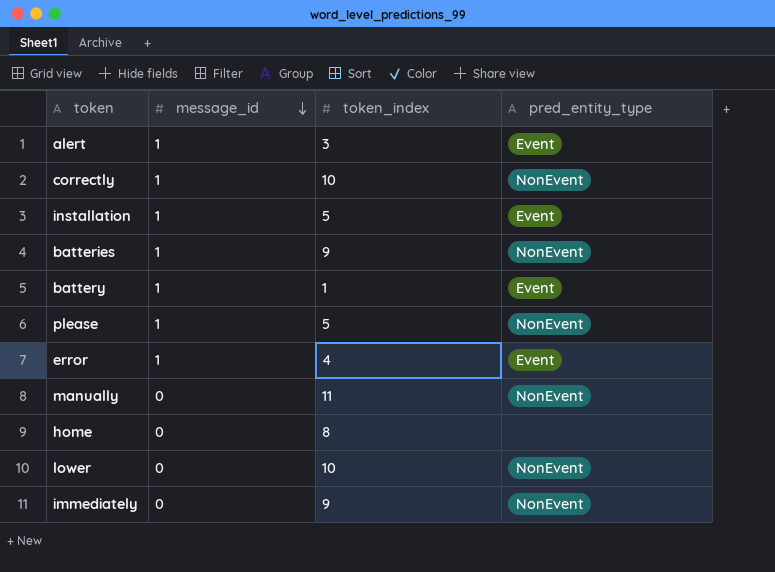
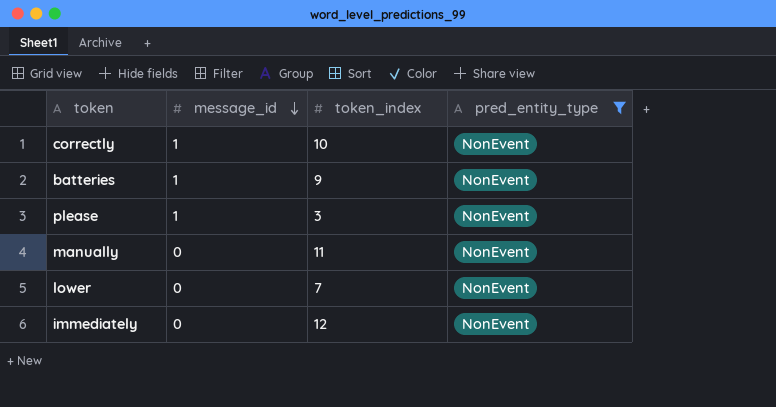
filter: none -> pred_entity_type = NonEvent
please | token_index: 5 -> 3
lower | token_index: 10 -> 7
immediately | token_index: 9 -> 12

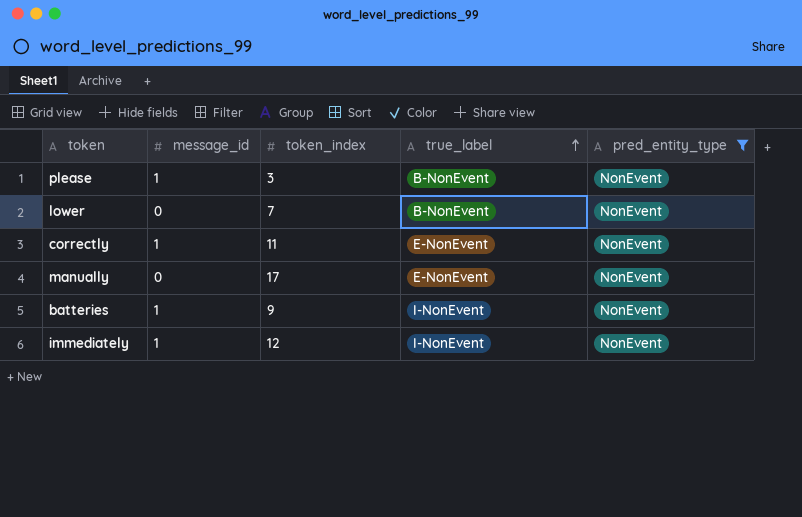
row order: message_id descending -> true_label ascending
column true_label | position: none -> 4
correctly | token_index: 10 -> 11
manually | token_index: 11 -> 17
immediately | message_id: 0 -> 1

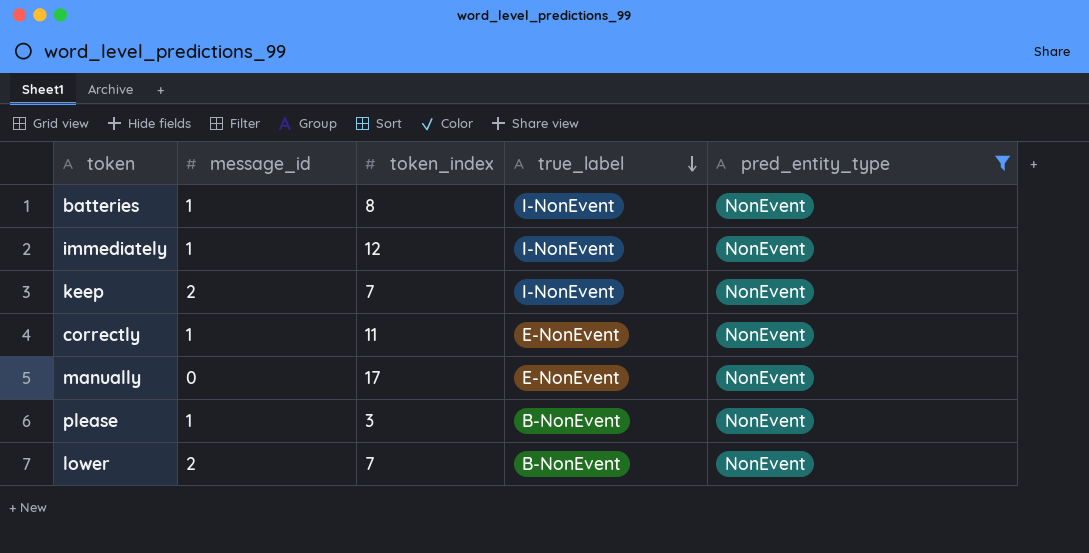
row order: true_label ascending -> true_label descending
batteries | token_index: 9 -> 8
row keep: none -> 2 | 7 | I-NonEvent | NonEvent
lower | message_id: 0 -> 2

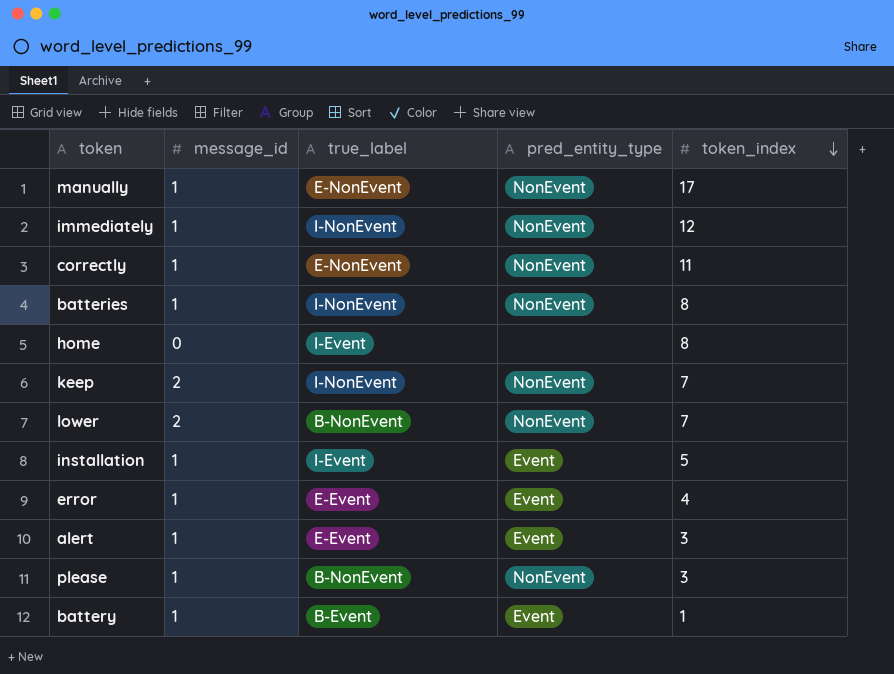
filter: pred_entity_type = NonEvent -> none
row order: true_label descending -> token_index descending
column token_index | position: 3 -> 5
manually | message_id: 0 -> 1

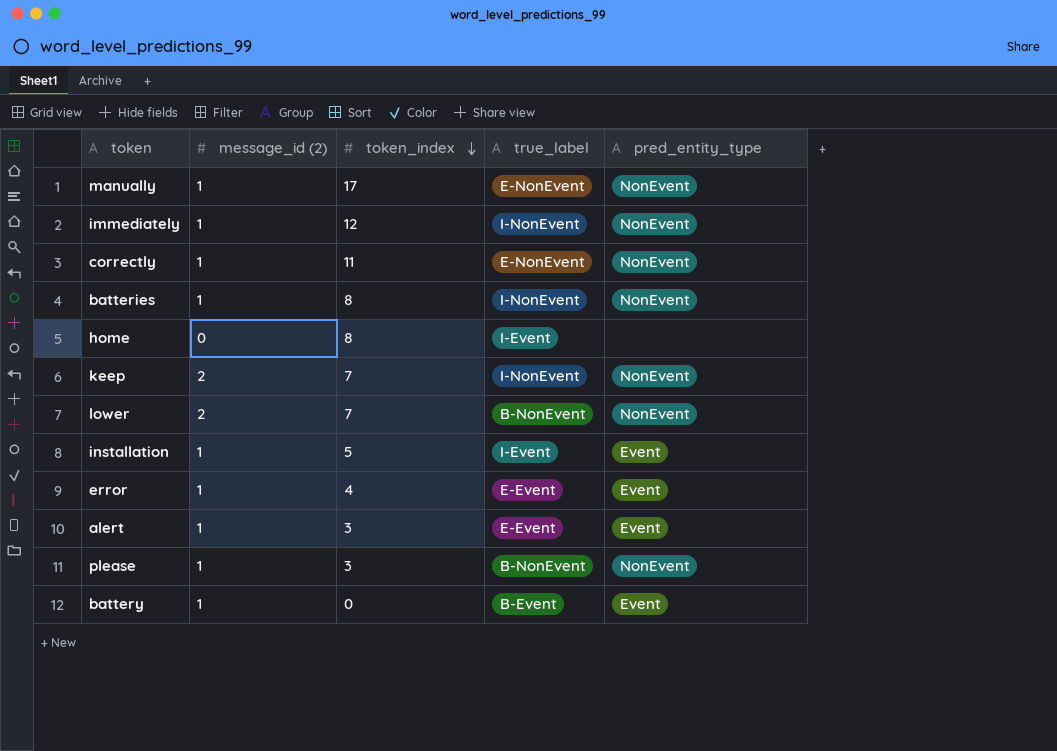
column name: message_id -> message_id (2)
column token_index | position: 5 -> 3
battery | token_index: 1 -> 0

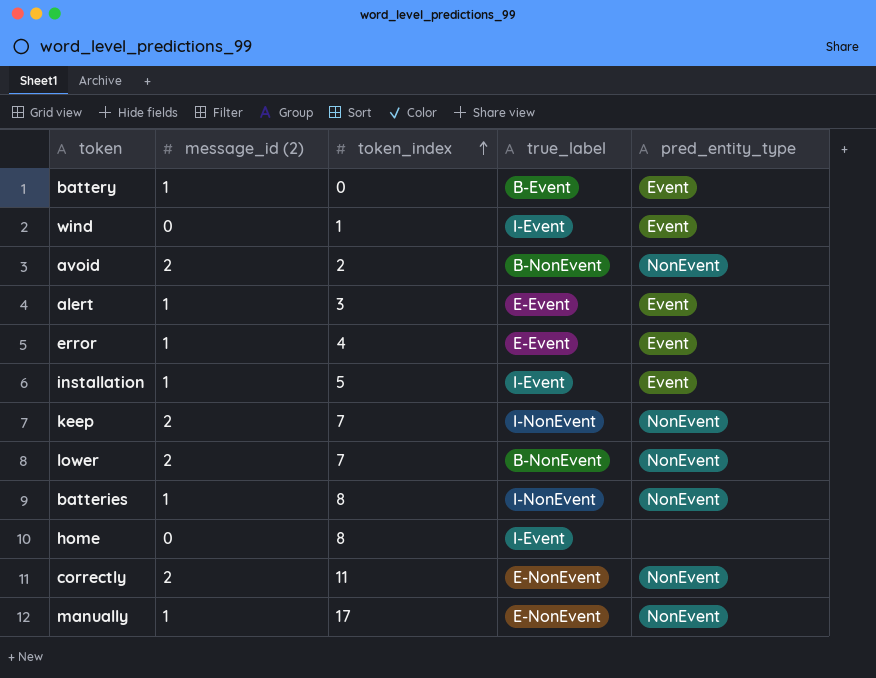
row order: token_index descending -> token_index ascending
row immediately: 1 | 12 | I-NonEvent | NonEvent -> none
row please: 1 | 3 | B-NonEvent | NonEvent -> none
row wind: none -> 0 | 1 | I-Event | Event
row avoid: none -> 2 | 2 | B-NonEvent | NonEvent
correctly | message_id (2): 1 -> 2

